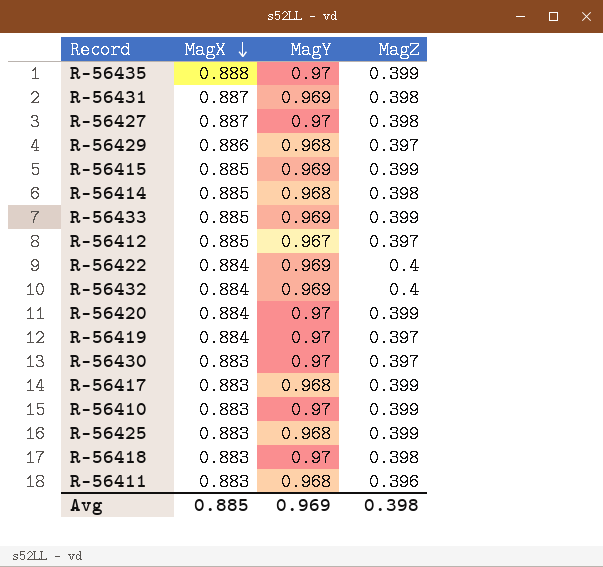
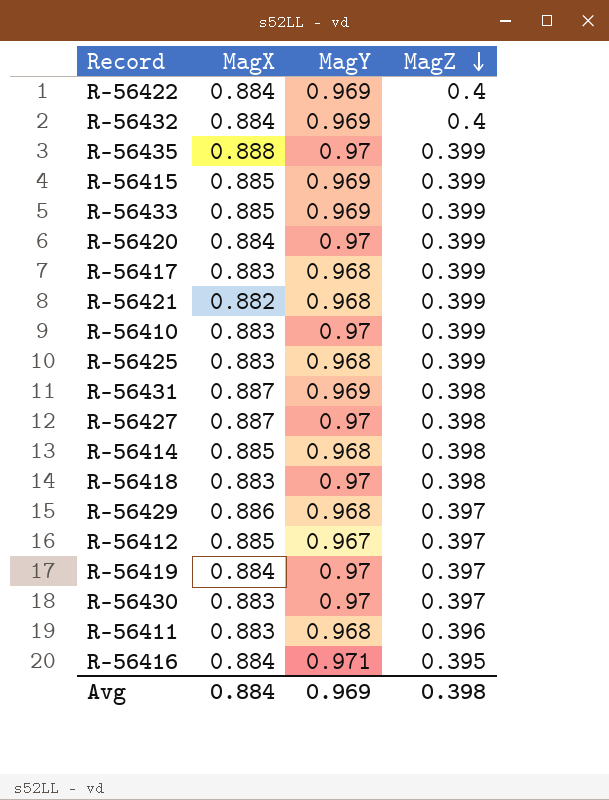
row order: MagX descending -> MagZ descending
row R-56421: none -> 0.882 | 0.968 | 0.399
row R-56416: none -> 0.884 | 0.971 | 0.395
Avg | MagX: 0.885 -> 0.884

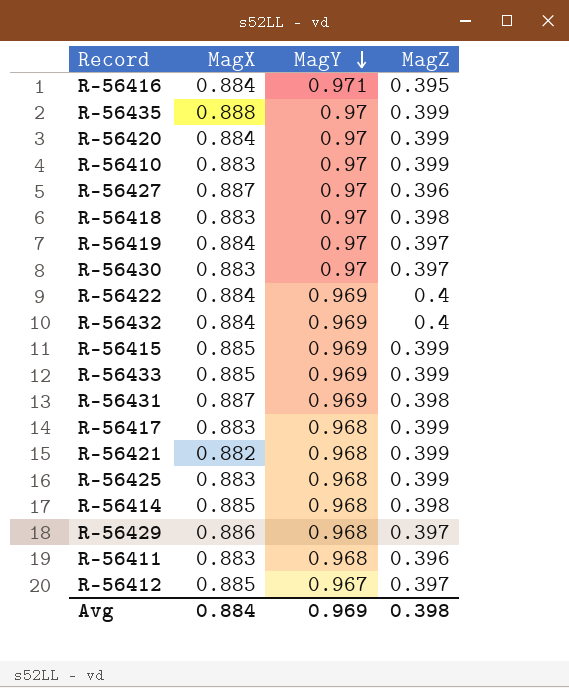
row order: MagZ descending -> MagY descending
R-56427 | MagZ: 0.398 -> 0.396

